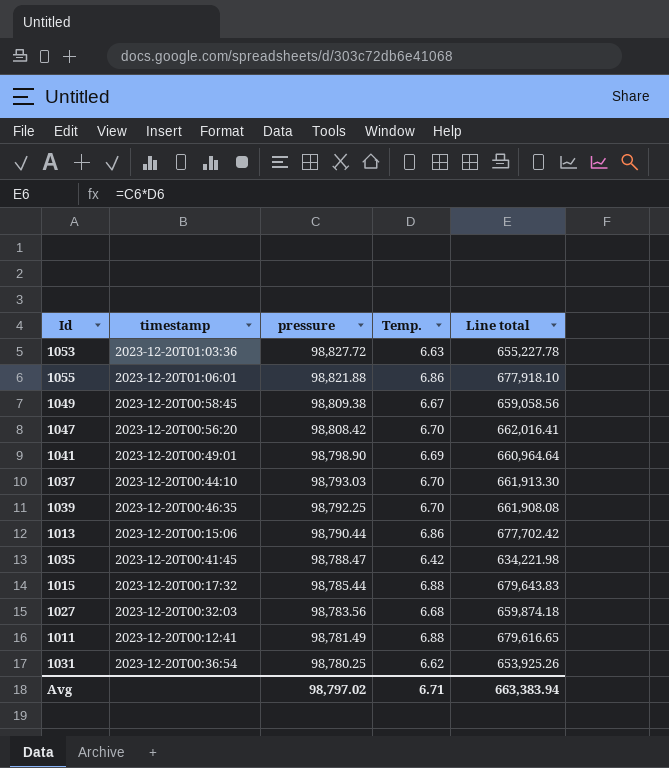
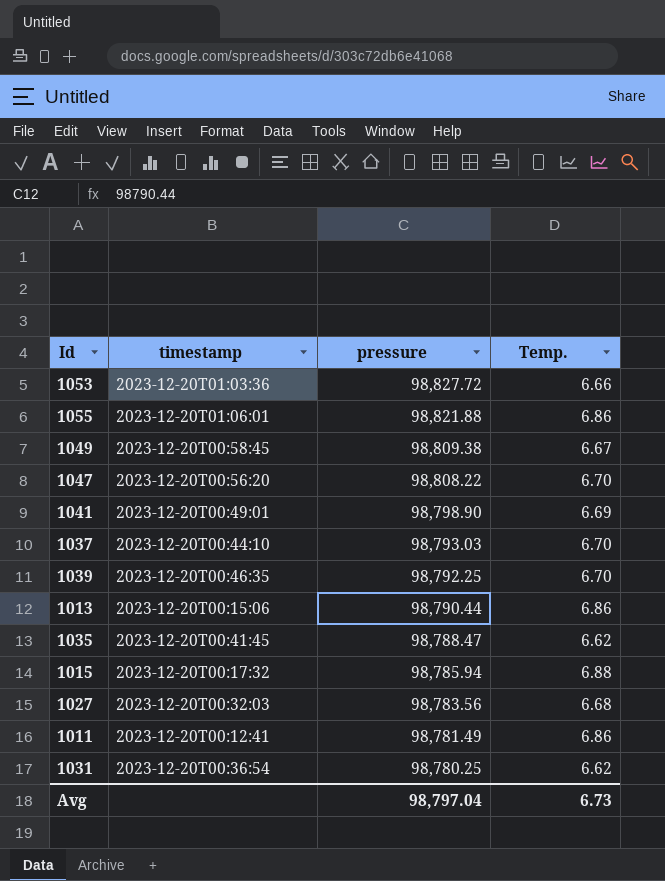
column Line total | formula: [pressure] * [Temp.] -> none
1053 | Temp.: 6.63 -> 6.66
1047 | pressure: 98,808.42 -> 98,808.22
1035 | Temp.: 6.42 -> 6.62
1015 | pressure: 98,785.44 -> 98,785.94
1011 | Temp.: 6.88 -> 6.86
Avg | pressure: 98,797.02 -> 98,797.04
Avg | Temp.: 6.71 -> 6.73

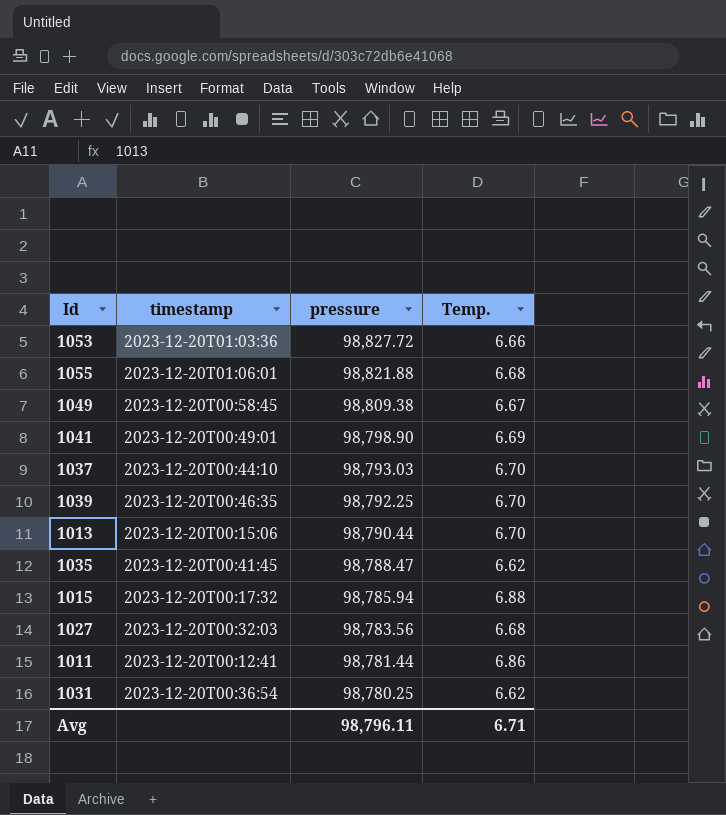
row 1047: 2023-12-20T00:56:20 | 98,808.22 | 6.70 -> none
1055 | Temp.: 6.86 -> 6.68
1013 | Temp.: 6.86 -> 6.70
1011 | pressure: 98,781.49 -> 98,781.44
Avg | pressure: 98,797.04 -> 98,796.11
Avg | Temp.: 6.73 -> 6.71

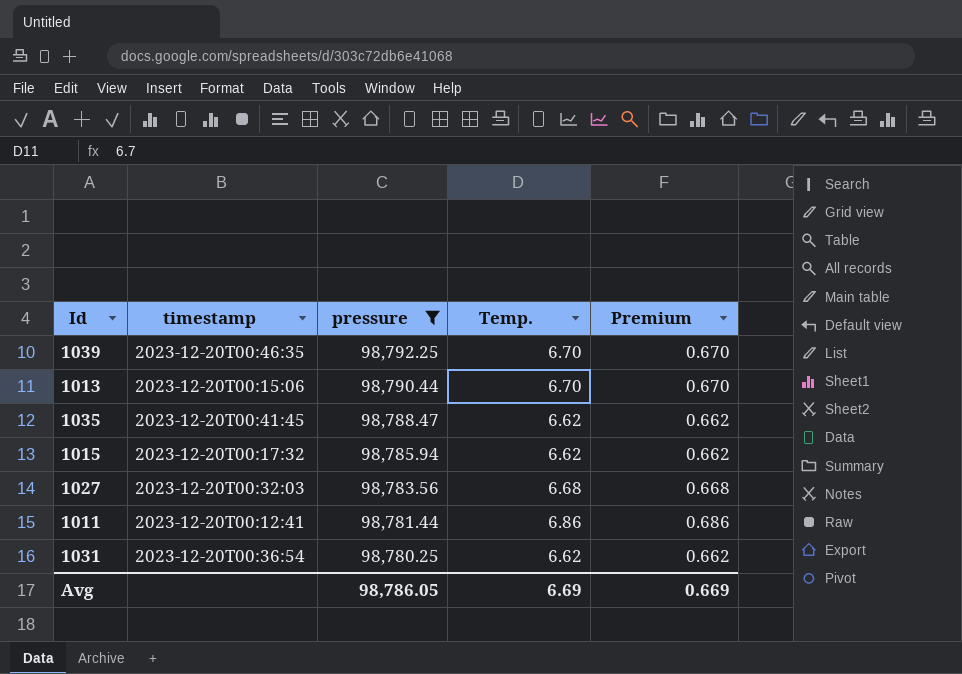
filter: none -> pressure <= 98,792.25
column Premium | formula: none -> [Temp.] * 0.1
1015 | Temp.: 6.88 -> 6.62
Avg | pressure: 98,796.11 -> 98,786.05
Avg | Temp.: 6.71 -> 6.69

